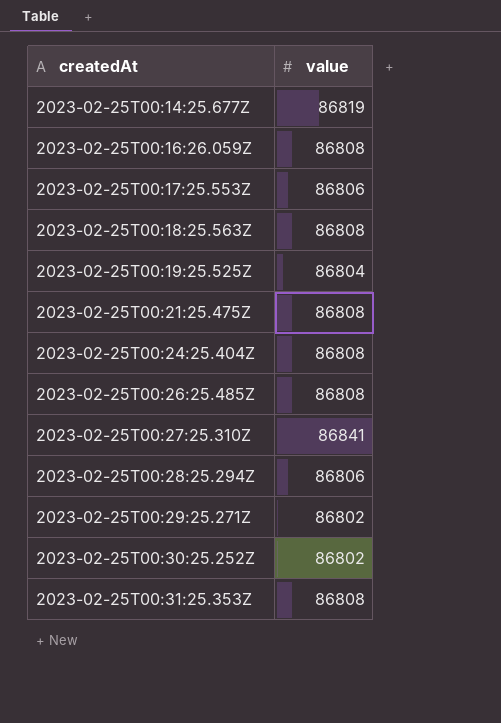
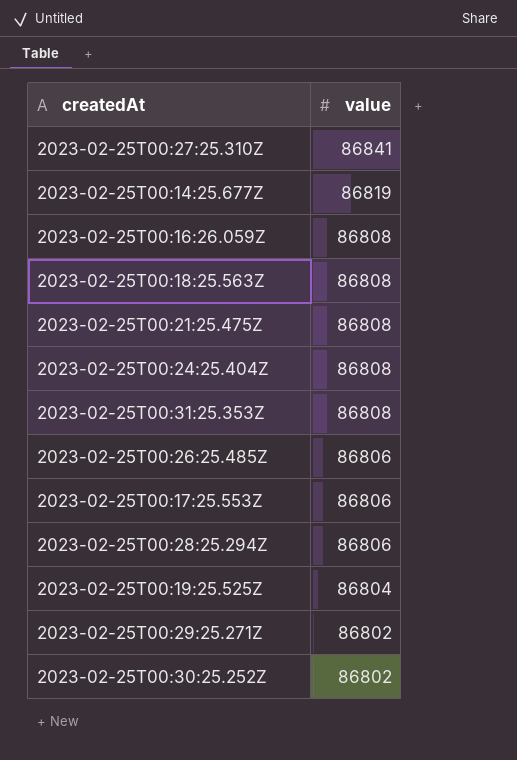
row order: createdAt ascending -> value descending
2023-02-25T00:26:25.485Z | value: 86808 -> 86806

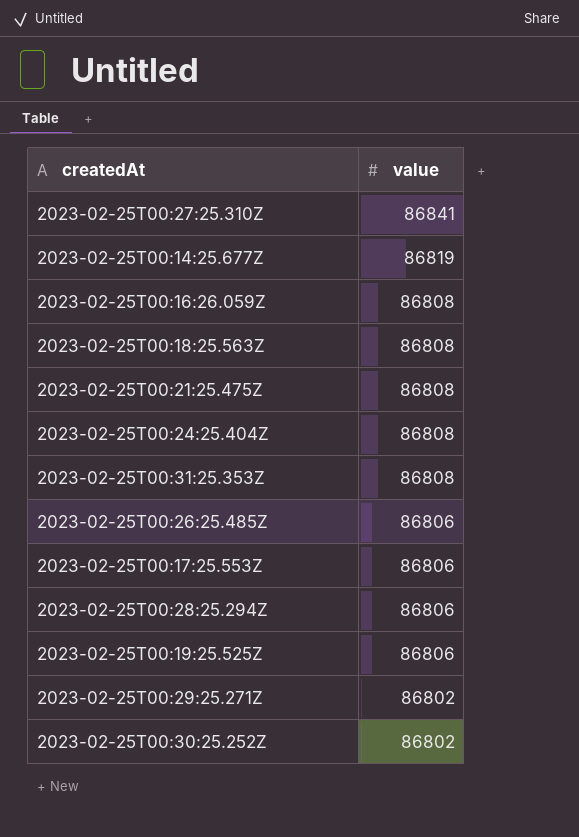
2023-02-25T00:19:25.525Z | value: 86804 -> 86806

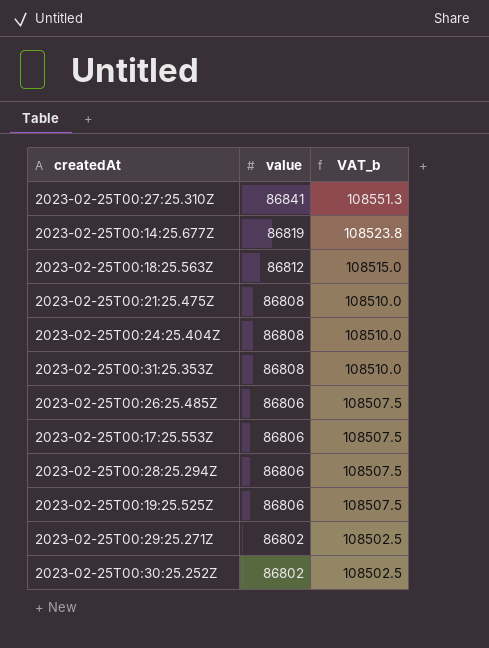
column VAT_b | formula: none -> [value] * 1.25
row 2023-02-25T00:16:26.059Z: 86808 -> none
2023-02-25T00:18:25.563Z | value: 86808 -> 86812

